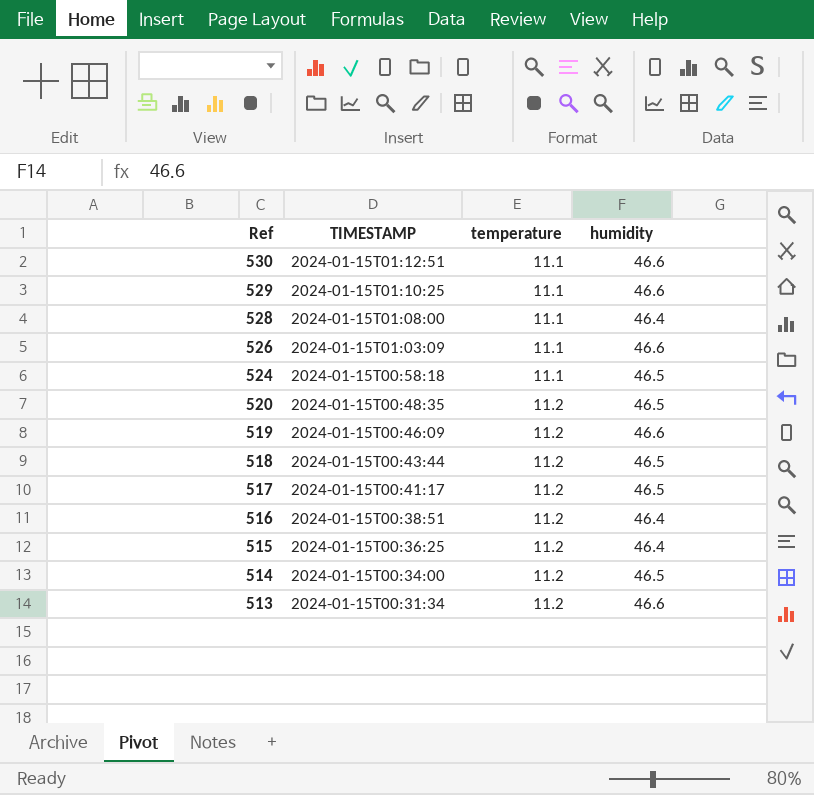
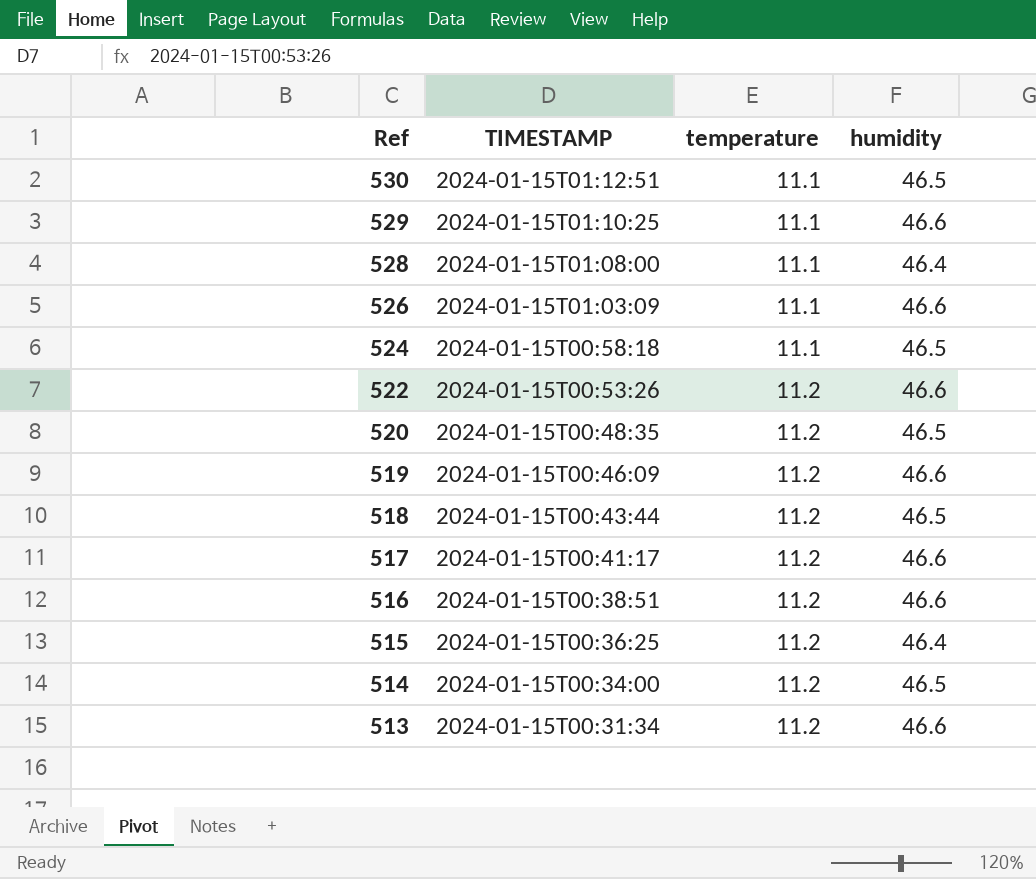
530 | humidity: 46.6 -> 46.5
row 522: none -> 2024-01-15T00:53:26 | 11.2 | 46.6
517 | humidity: 46.5 -> 46.6
516 | humidity: 46.4 -> 46.6

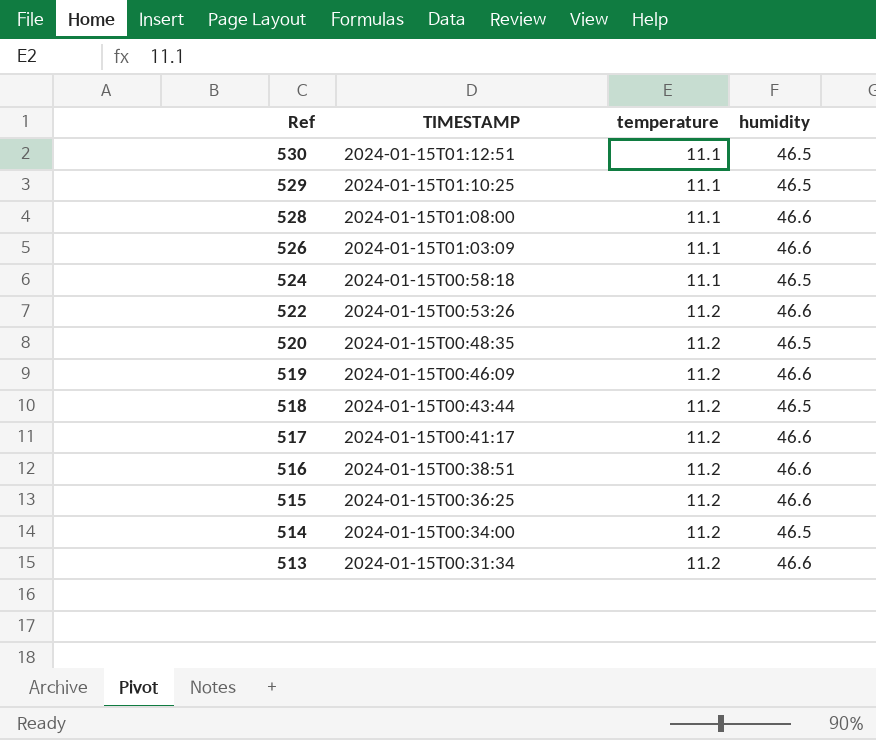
529 | humidity: 46.6 -> 46.5
528 | humidity: 46.4 -> 46.6
515 | humidity: 46.4 -> 46.6

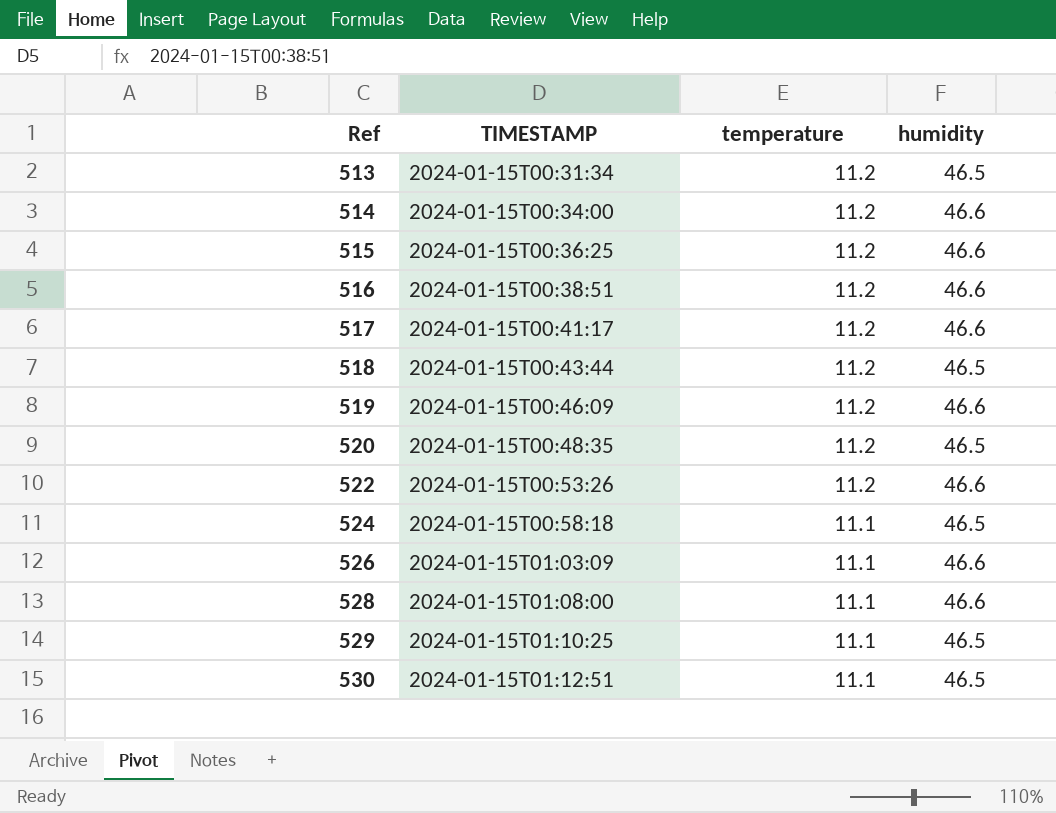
row order: Ref descending -> Ref ascending
513 | humidity: 46.6 -> 46.5
514 | humidity: 46.5 -> 46.6

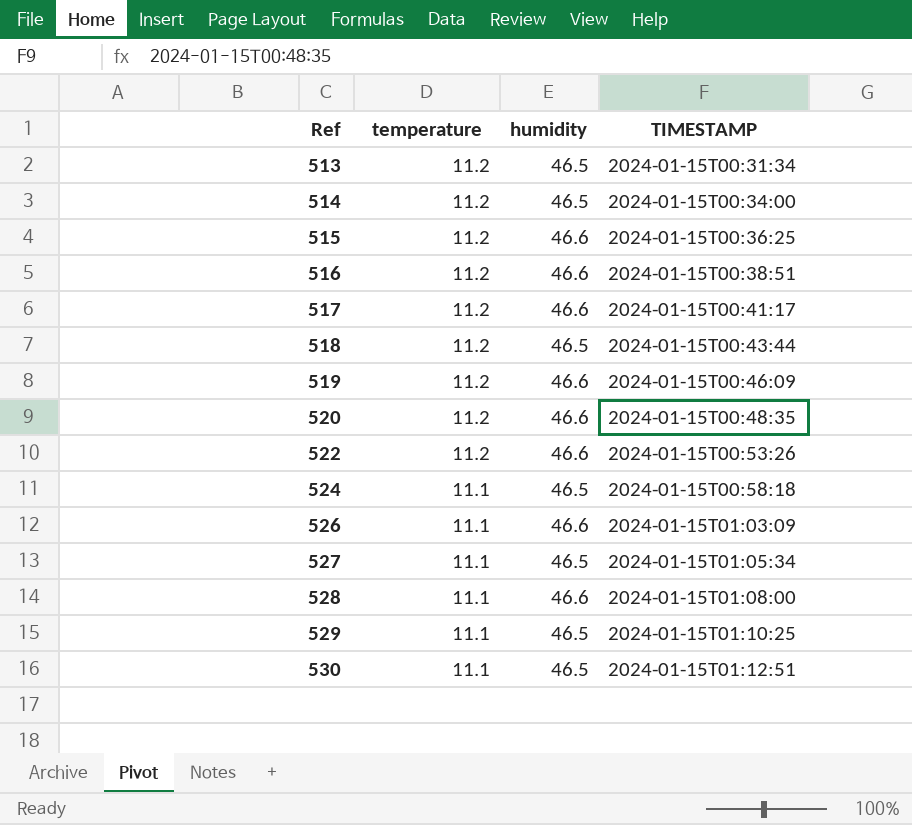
column TIMESTAMP | position: 2 -> 4
514 | humidity: 46.6 -> 46.5
520 | humidity: 46.5 -> 46.6
row 527: none -> 11.1 | 46.5 | 2024-01-15T01:05:34

